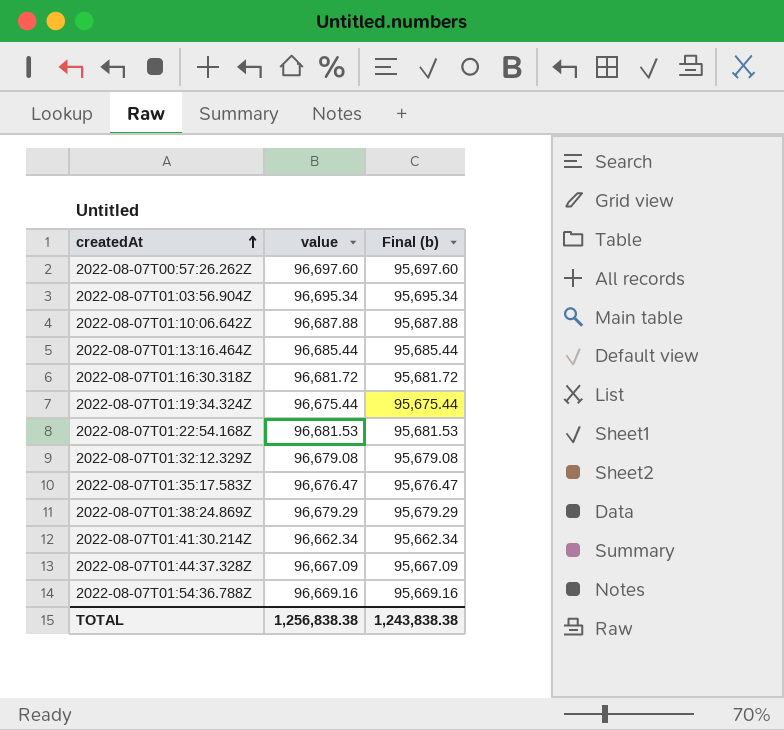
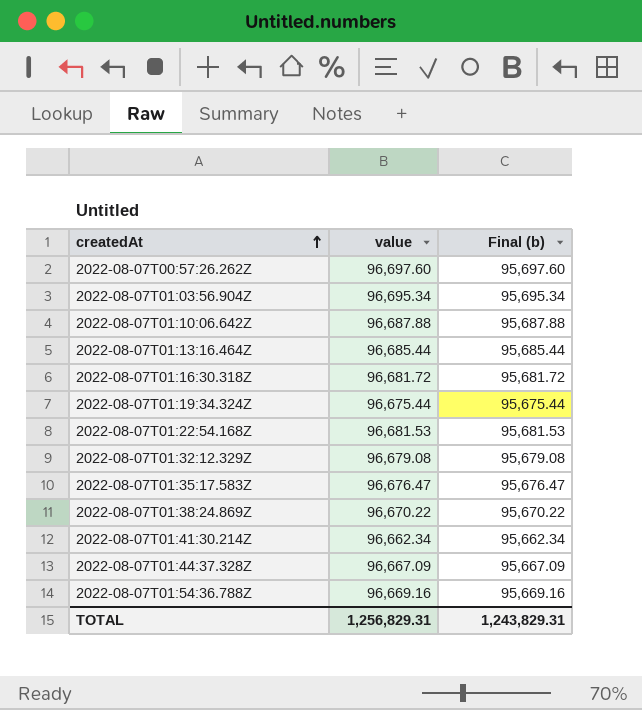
2022-08-07T01:38:24.869Z | value: 96,679.29 -> 96,670.22
2022-08-07T01:38:24.869Z | Final (b): 95,679.29 -> 95,670.22
TOTAL | value: 1,256,838.38 -> 1,256,829.31
TOTAL | Final (b): 1,243,838.38 -> 1,243,829.31

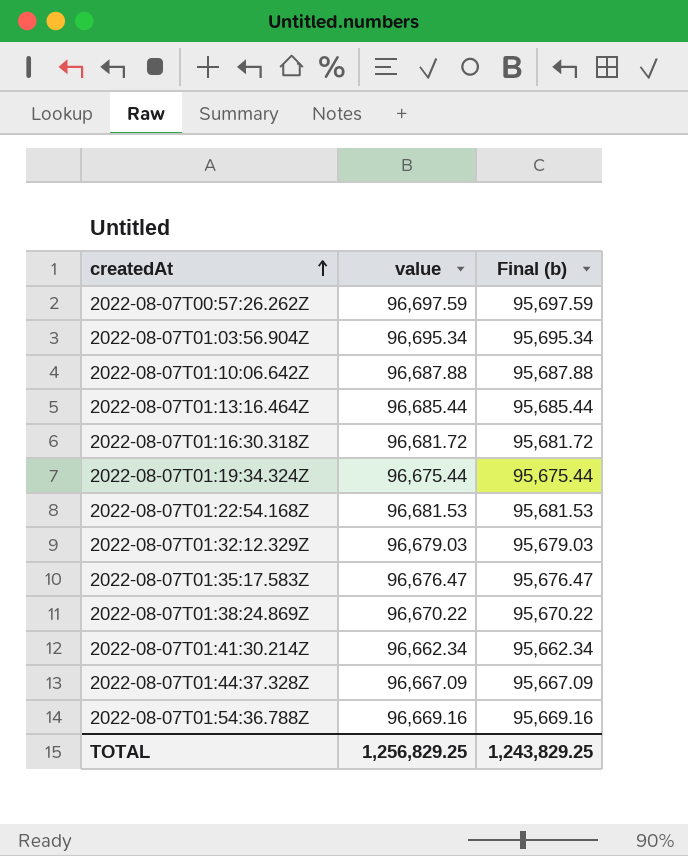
2022-08-07T00:57:26.262Z | value: 96,697.60 -> 96,697.59
2022-08-07T00:57:26.262Z | Final (b): 95,697.60 -> 95,697.59
2022-08-07T01:32:12.329Z | value: 96,679.08 -> 96,679.03
2022-08-07T01:32:12.329Z | Final (b): 95,679.08 -> 95,679.03
TOTAL | value: 1,256,829.31 -> 1,256,829.25
TOTAL | Final (b): 1,243,829.31 -> 1,243,829.25

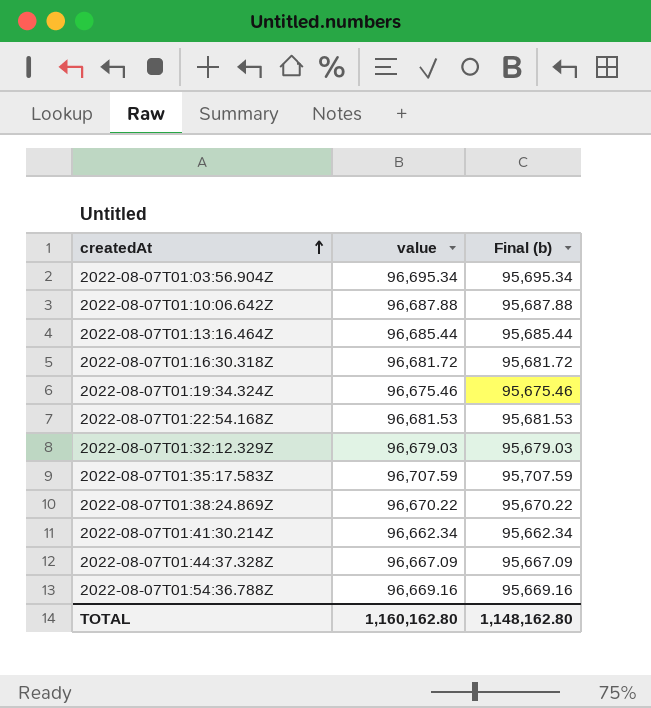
row 2022-08-07T00:57:26.262Z: 96,697.59 | 95,697.59 -> none
2022-08-07T01:19:34.324Z | value: 96,675.44 -> 96,675.46
2022-08-07T01:19:34.324Z | Final (b): 95,675.44 -> 95,675.46
2022-08-07T01:35:17.583Z | value: 96,676.47 -> 96,707.59
2022-08-07T01:35:17.583Z | Final (b): 95,676.47 -> 95,707.59
TOTAL | value: 1,256,829.25 -> 1,160,162.80
TOTAL | Final (b): 1,243,829.25 -> 1,148,162.80

